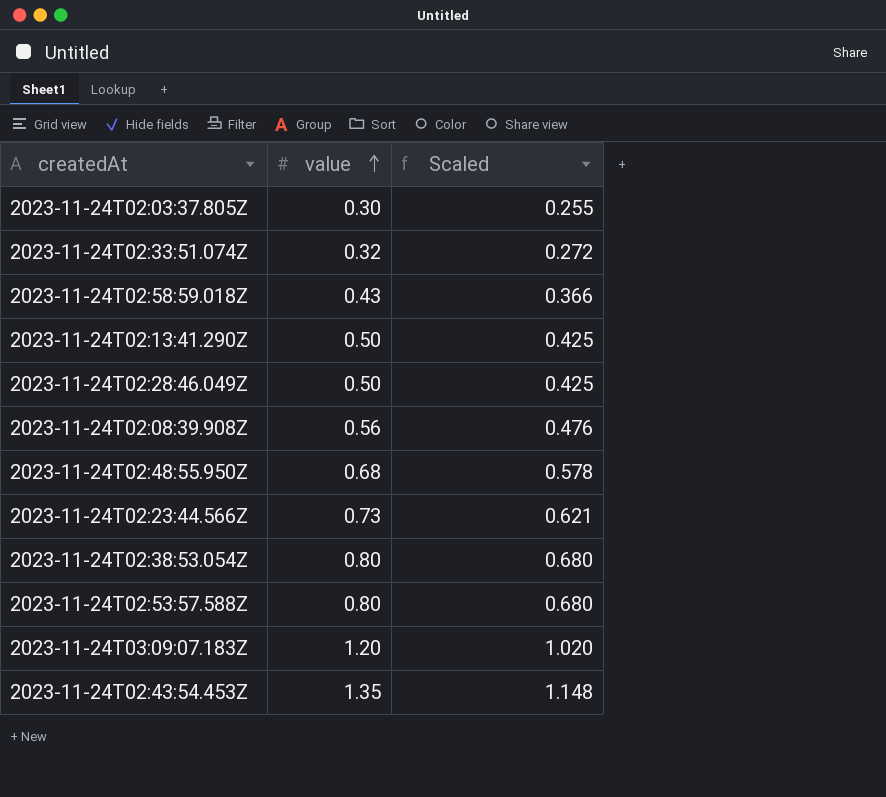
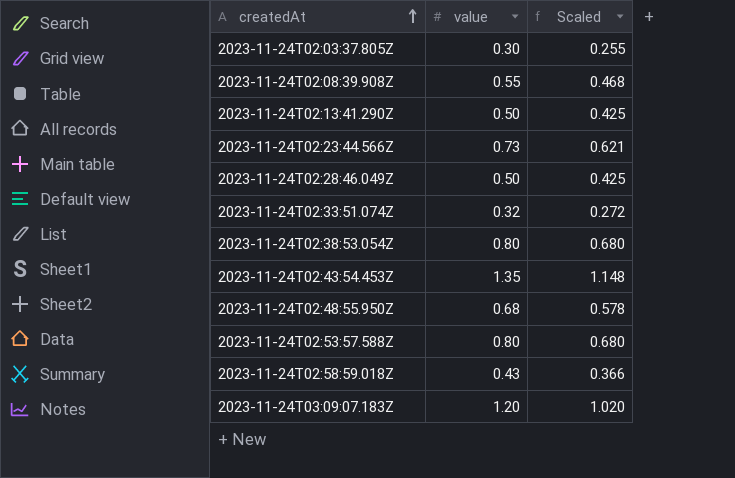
row order: value ascending -> createdAt ascending
2023-11-24T02:08:39.908Z | value: 0.56 -> 0.55
2023-11-24T02:08:39.908Z | Scaled: 0.476 -> 0.468

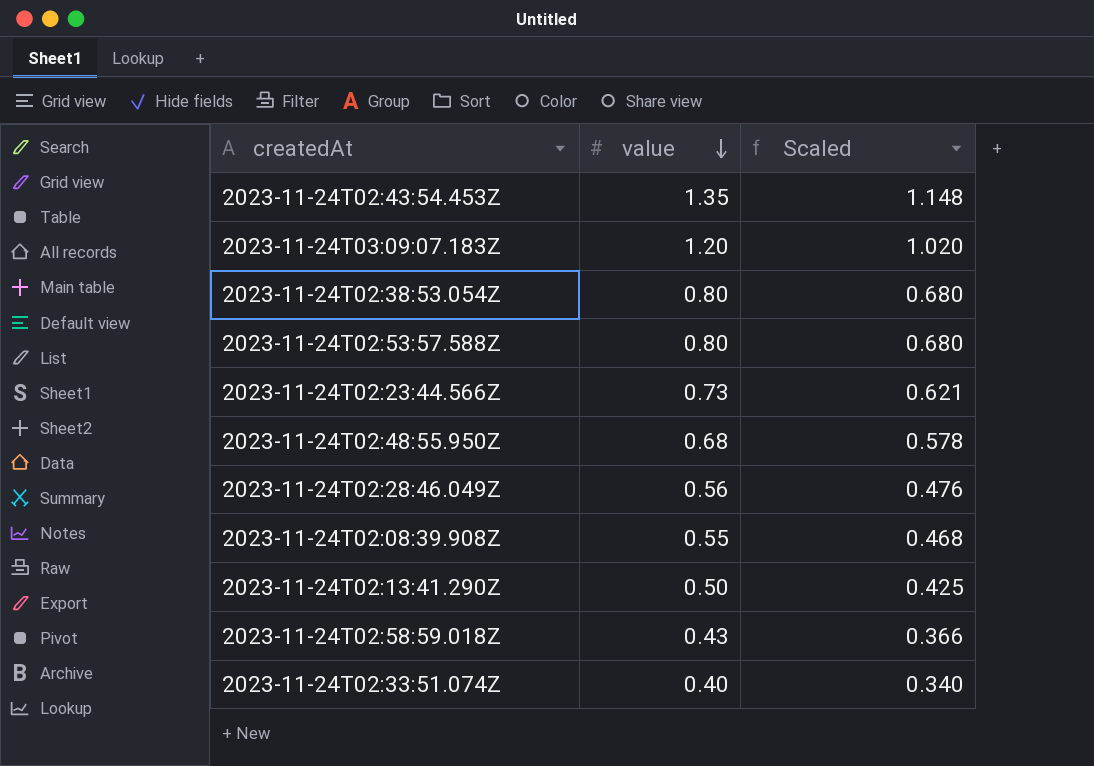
row order: createdAt ascending -> value descending
row 2023-11-24T02:03:37.805Z: 0.30 | 0.255 -> none
2023-11-24T02:28:46.049Z | value: 0.50 -> 0.56
2023-11-24T02:28:46.049Z | Scaled: 0.425 -> 0.476
2023-11-24T02:33:51.074Z | value: 0.32 -> 0.40
2023-11-24T02:33:51.074Z | Scaled: 0.272 -> 0.340

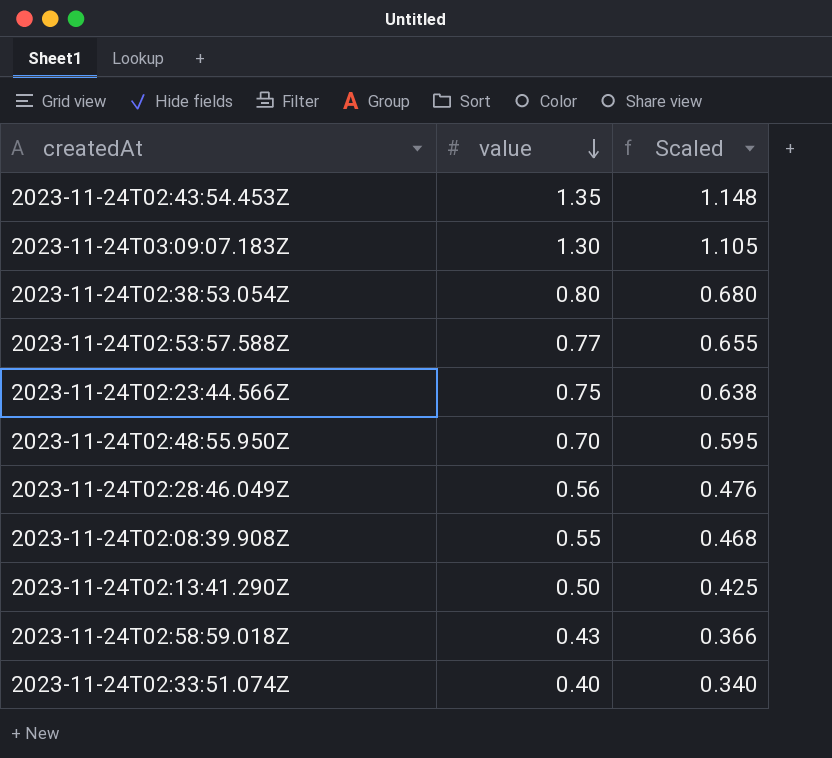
2023-11-24T03:09:07.183Z | value: 1.20 -> 1.30
2023-11-24T03:09:07.183Z | Scaled: 1.020 -> 1.105
2023-11-24T02:53:57.588Z | value: 0.80 -> 0.77
2023-11-24T02:53:57.588Z | Scaled: 0.680 -> 0.655
2023-11-24T02:23:44.566Z | value: 0.73 -> 0.75
2023-11-24T02:23:44.566Z | Scaled: 0.621 -> 0.638
2023-11-24T02:48:55.950Z | value: 0.68 -> 0.70
2023-11-24T02:48:55.950Z | Scaled: 0.578 -> 0.595

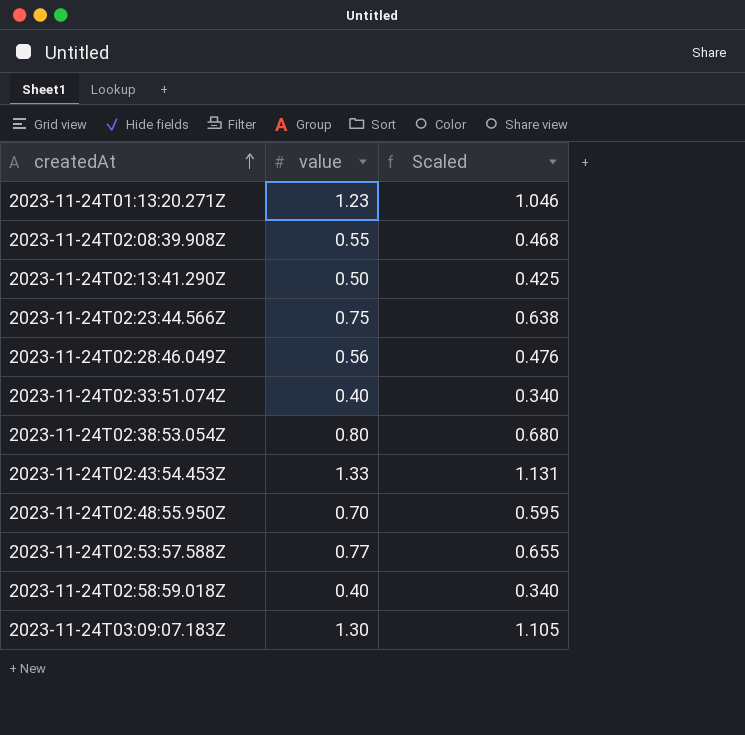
row order: value descending -> createdAt ascending
row 2023-11-24T01:13:20.271Z: none -> 1.23 | 1.046
2023-11-24T02:43:54.453Z | value: 1.35 -> 1.33
2023-11-24T02:43:54.453Z | Scaled: 1.148 -> 1.131
2023-11-24T02:58:59.018Z | value: 0.43 -> 0.40
2023-11-24T02:58:59.018Z | Scaled: 0.366 -> 0.340

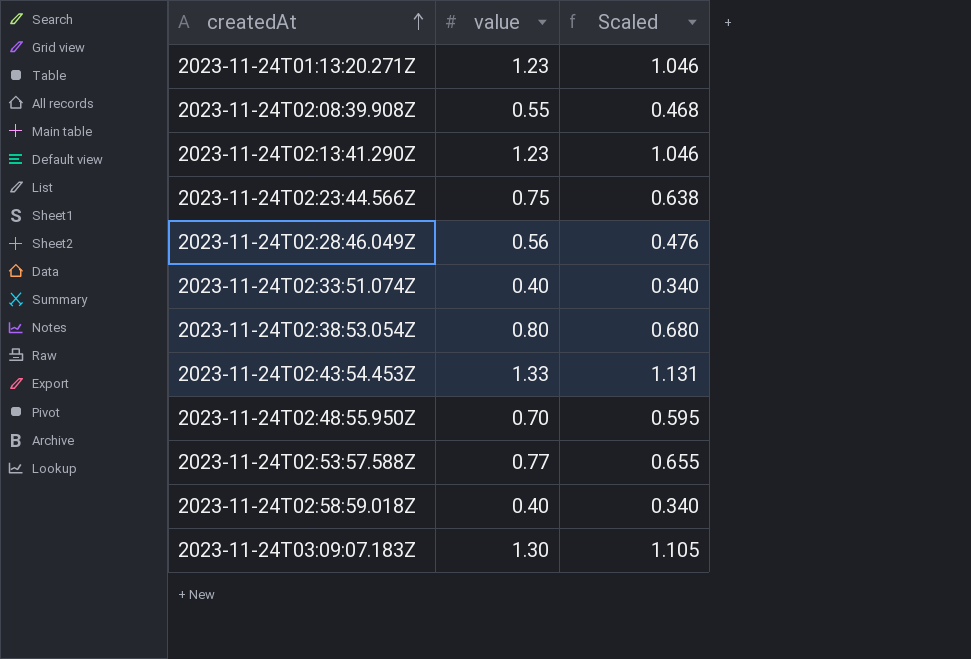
2023-11-24T02:13:41.290Z | value: 0.50 -> 1.23
2023-11-24T02:13:41.290Z | Scaled: 0.425 -> 1.046

